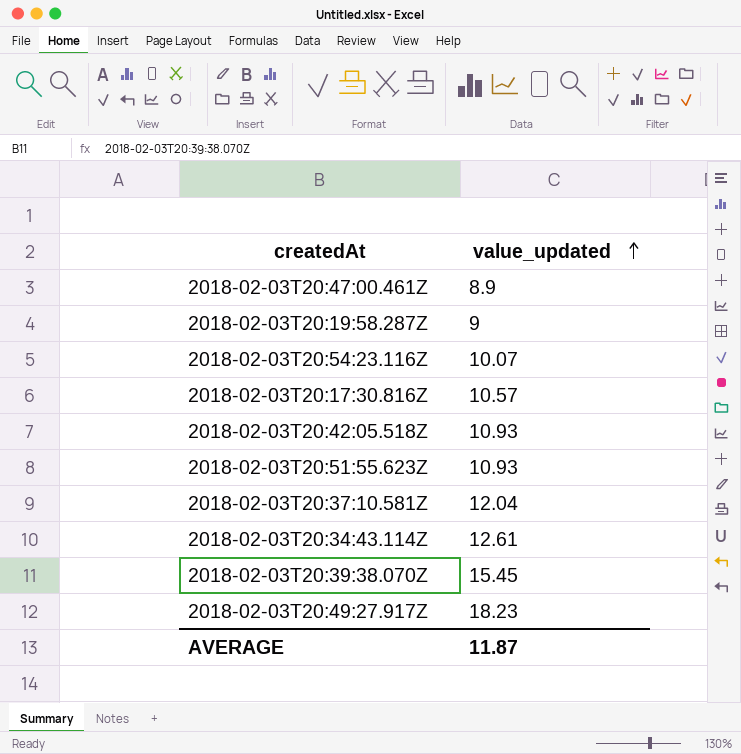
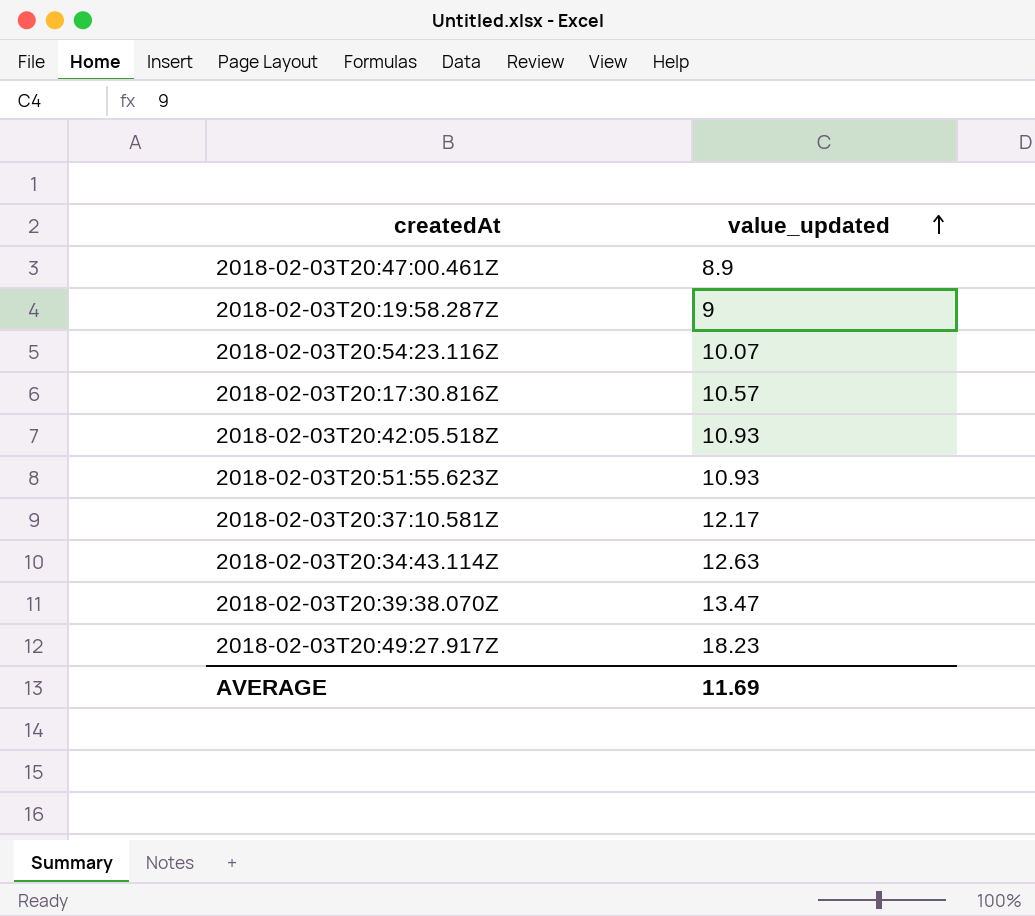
2018-02-03T20:37:10.581Z | value_updated: 12.04 -> 12.17
2018-02-03T20:34:43.114Z | value_updated: 12.61 -> 12.63
2018-02-03T20:39:38.070Z | value_updated: 15.45 -> 13.47
AVERAGE | value_updated: 11.87 -> 11.69

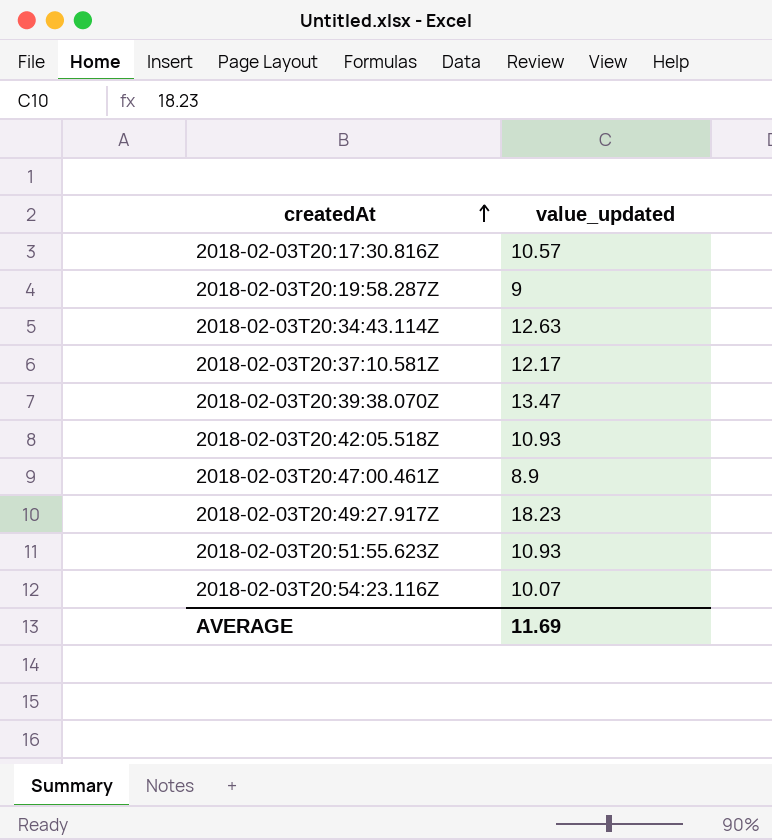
row order: value_updated ascending -> createdAt ascending

